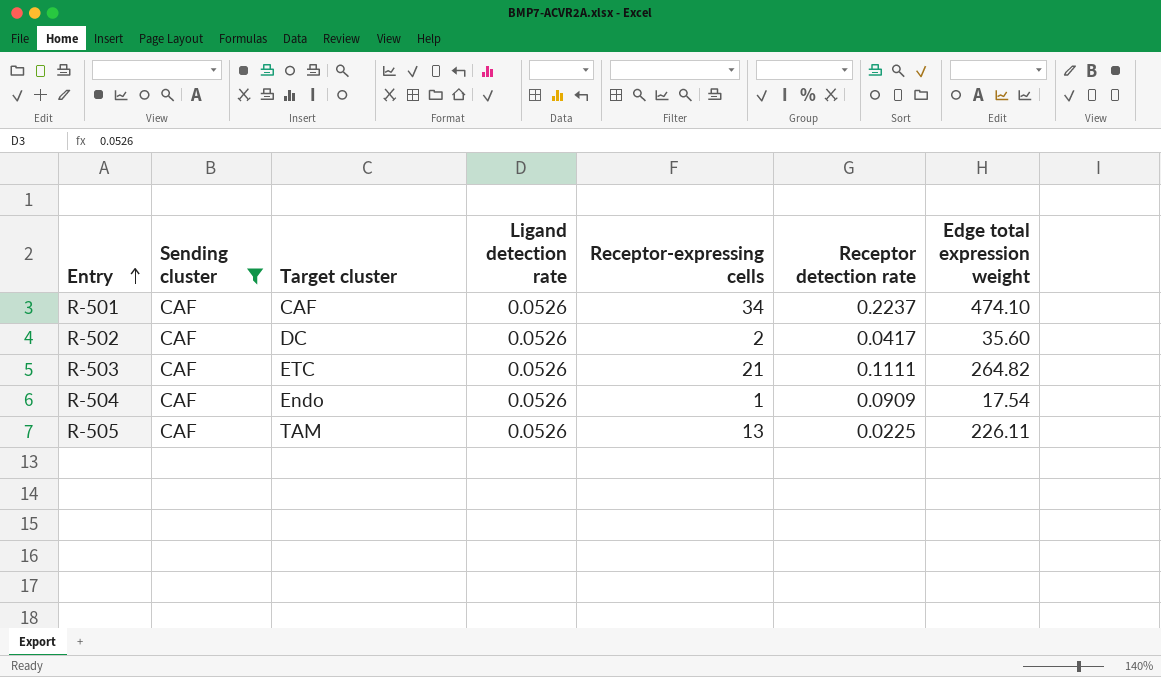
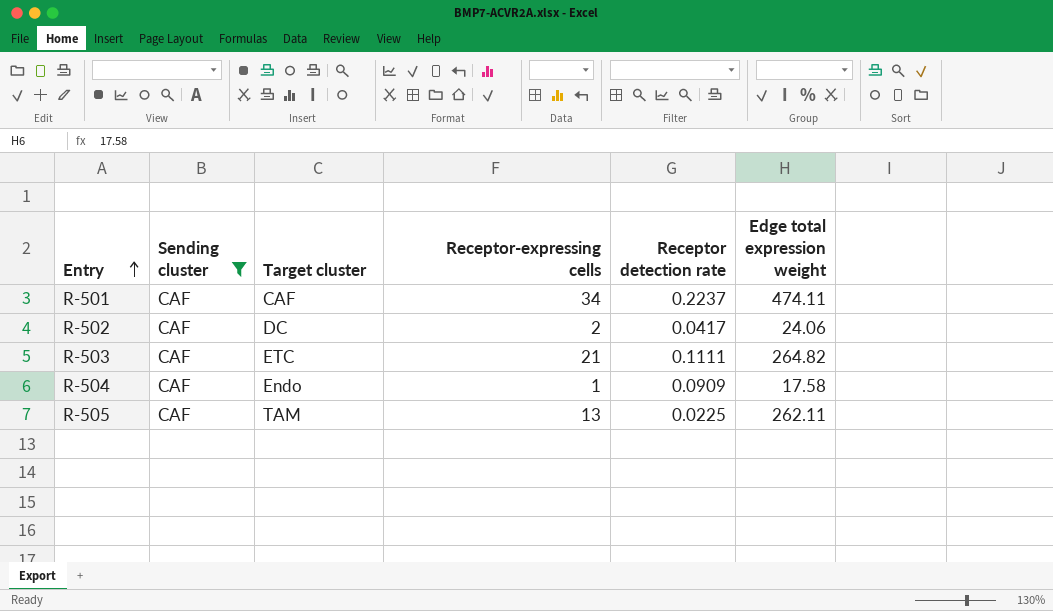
column Ligand detection rate | position: 4 -> none
R-501 | Edge total expression weight: 474.10 -> 474.11
R-502 | Edge total expression weight: 35.60 -> 24.06
R-504 | Edge total expression weight: 17.54 -> 17.58
R-505 | Edge total expression weight: 226.11 -> 262.11

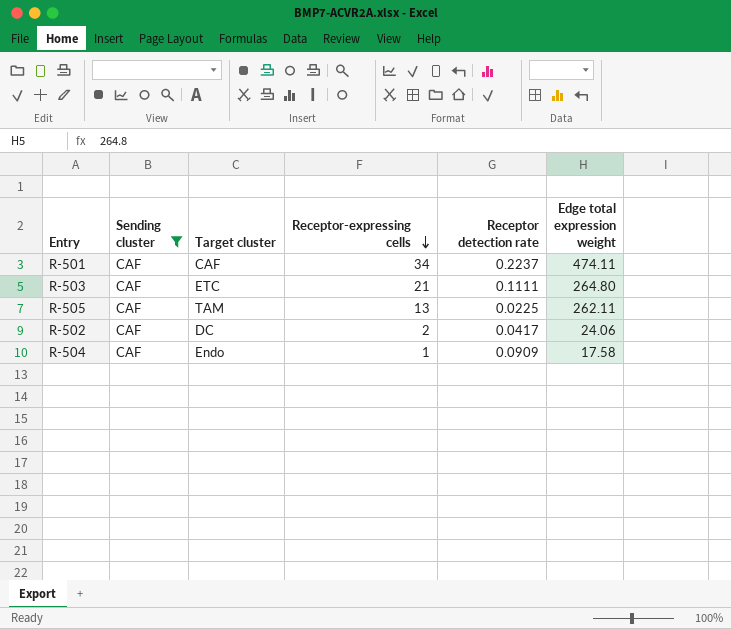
row order: Entry ascending -> Receptor-expressing cells descending
R-503 | Edge total expression weight: 264.82 -> 264.80

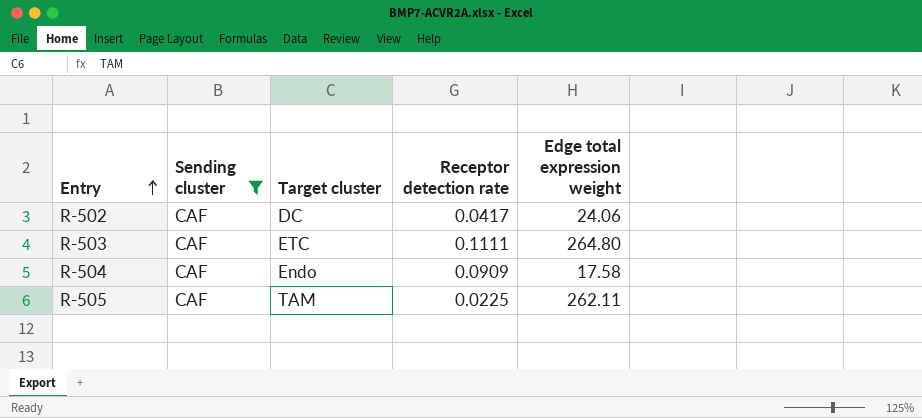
row order: Receptor-expressing cells descending -> Entry ascending
column Receptor-expressing cells | position: 4 -> none
row R-501: CAF | CAF | 34 | 0.2237 | 474.11 -> none

